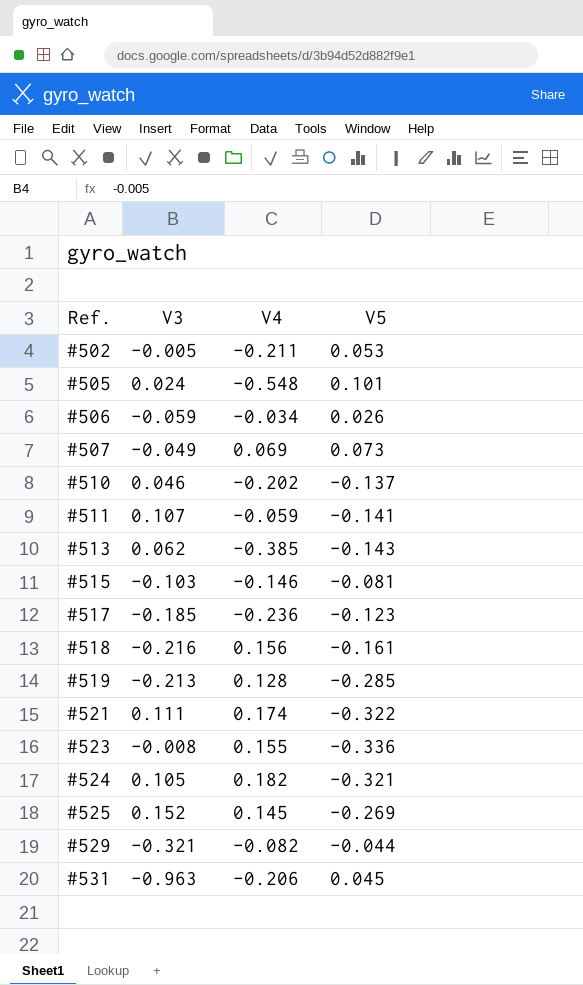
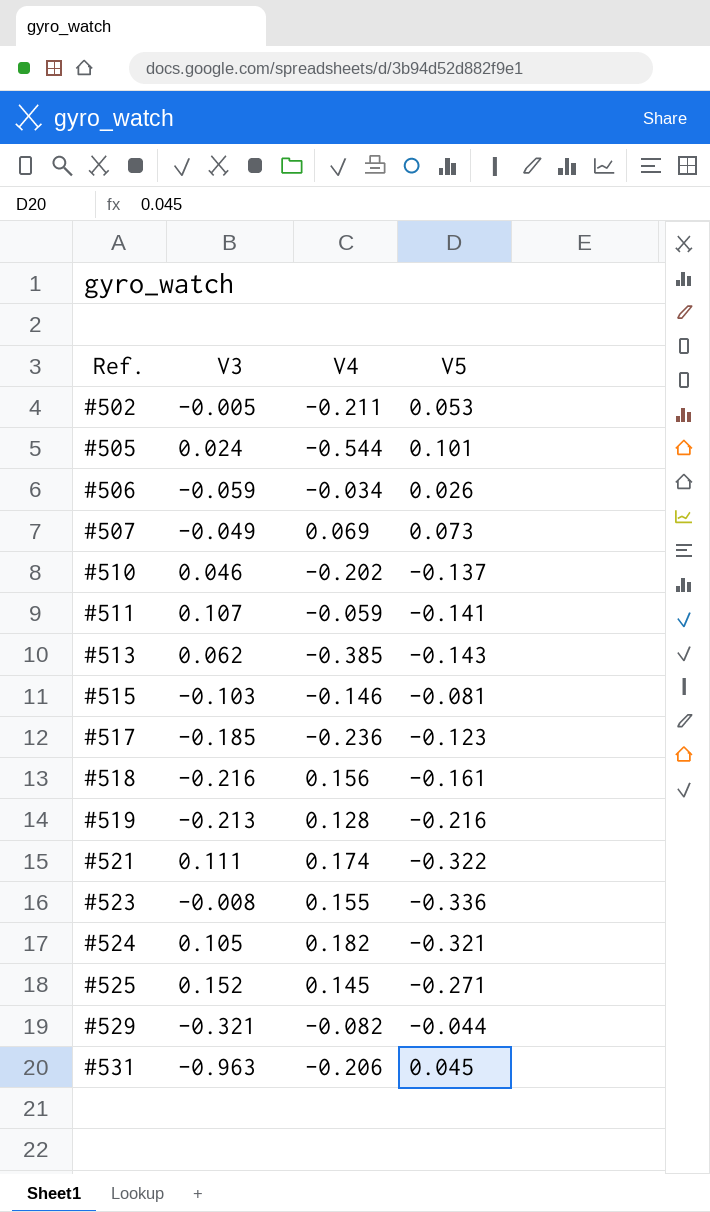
#505 | V4: -0.548 -> -0.544
#519 | V5: -0.285 -> -0.216
#525 | V5: -0.269 -> -0.271

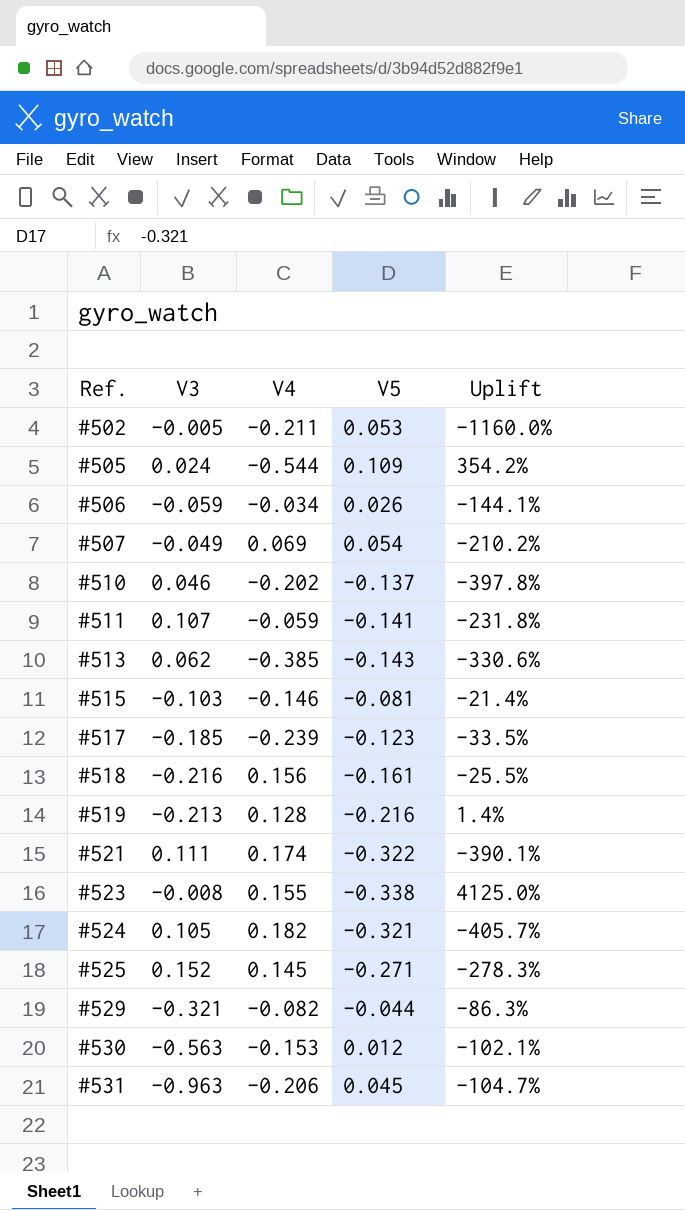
column Uplift | formula: none -> ([V5] - [V3]) / [V3]
#505 | V5: 0.101 -> 0.109
#507 | V5: 0.073 -> 0.054
#517 | V4: -0.236 -> -0.239
#523 | V5: -0.336 -> -0.338
row #530: none -> -0.563 | -0.153 | 0.012 | -102.1%

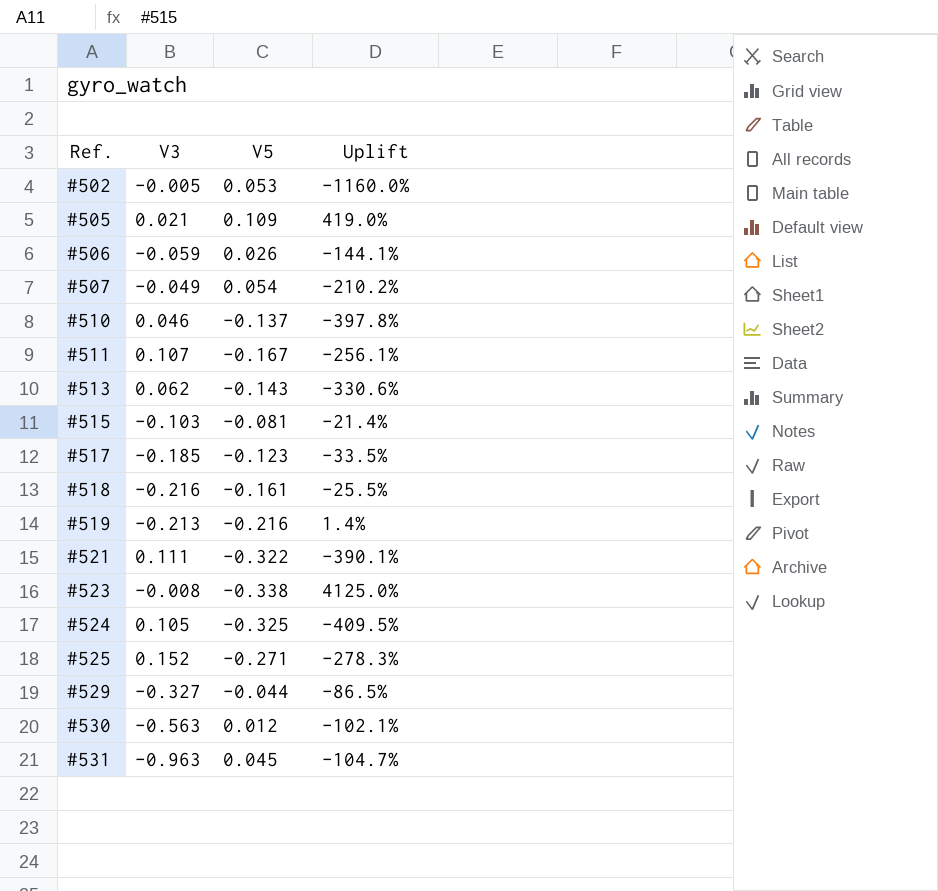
column V4 | position: 3 -> none
#505 | V3: 0.024 -> 0.021
#505 | Uplift: 354.2% -> 419.0%
#511 | V5: -0.141 -> -0.167
#511 | Uplift: -231.8% -> -256.1%
#524 | V5: -0.321 -> -0.325
#524 | Uplift: -405.7% -> -409.5%
#529 | V3: -0.321 -> -0.327
#529 | Uplift: -86.3% -> -86.5%

